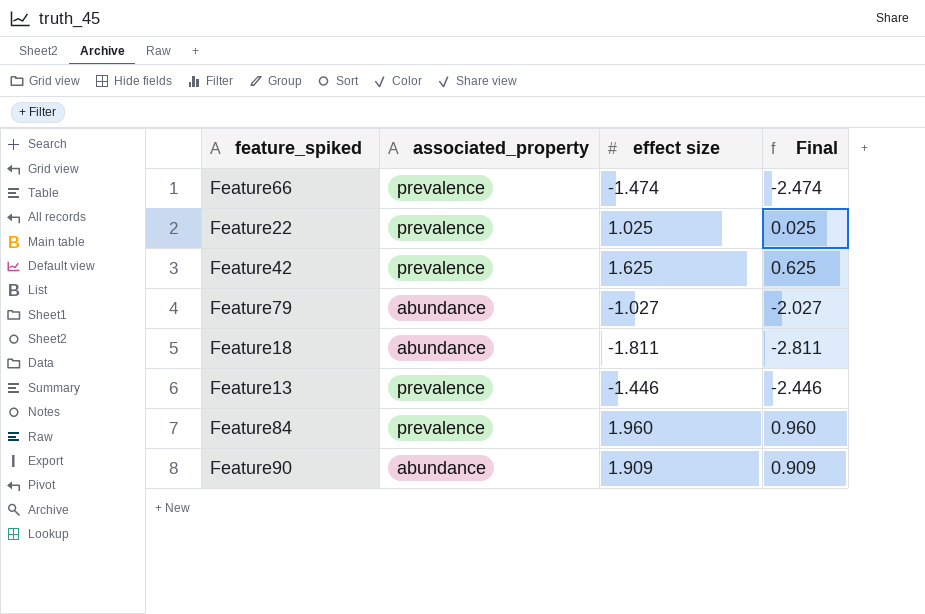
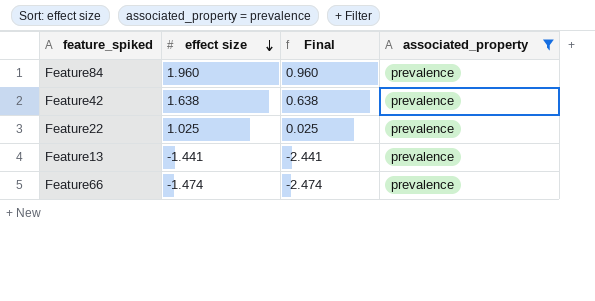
filter: none -> associated_property = prevalence
row order: none -> effect size descending
column associated_property | position: 2 -> 4
Feature42 | effect size: 1.625 -> 1.638
Feature42 | Final: 0.625 -> 0.638
Feature13 | effect size: -1.446 -> -1.441
Feature13 | Final: -2.446 -> -2.441

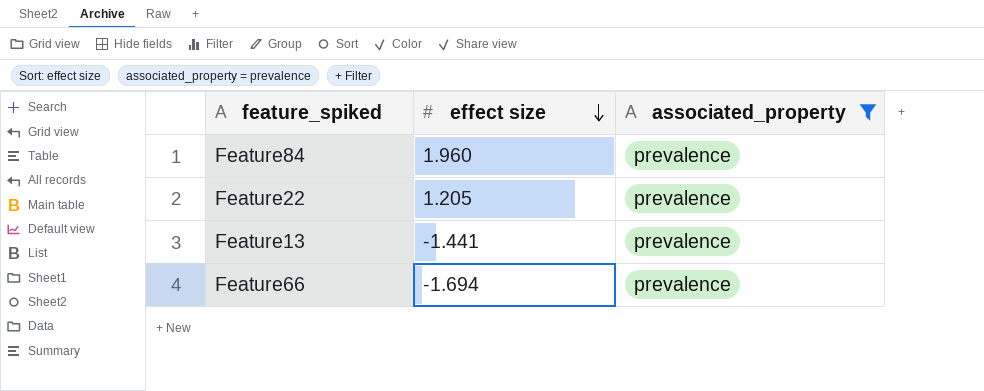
column Final | formula: [effect size] - 1 -> none
row Feature42: 1.638 | 0.638 | prevalence -> none
Feature22 | effect size: 1.025 -> 1.205
Feature66 | effect size: -1.474 -> -1.694

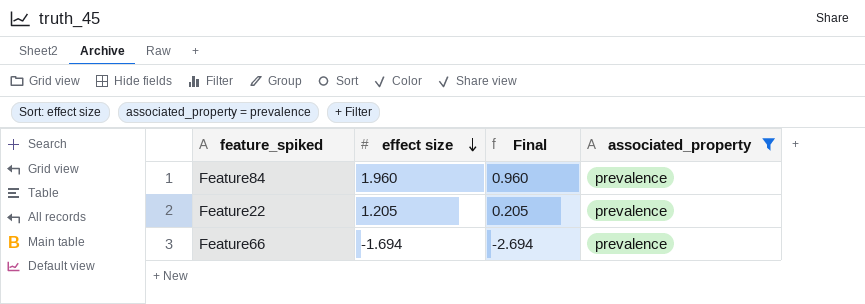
column Final | formula: none -> [effect size] - 1
row Feature13: -1.441 | prevalence -> none

